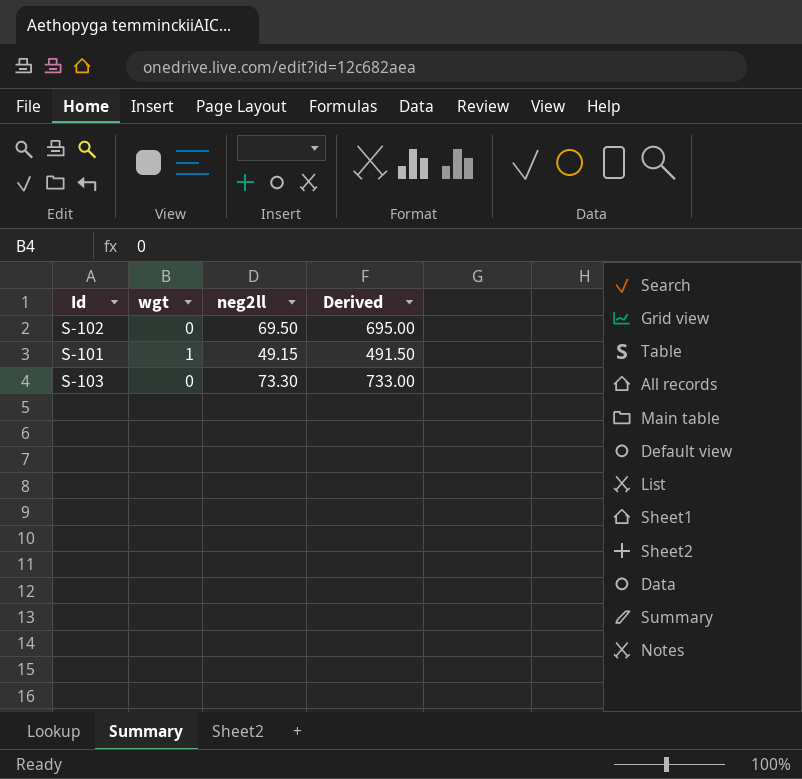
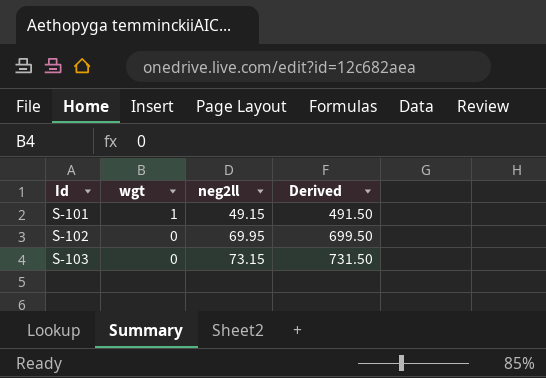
row order: none -> Id ascending
S-102 | neg2ll: 69.50 -> 69.95
S-102 | Derived: 695.00 -> 699.50
S-103 | neg2ll: 73.30 -> 73.15
S-103 | Derived: 733.00 -> 731.50

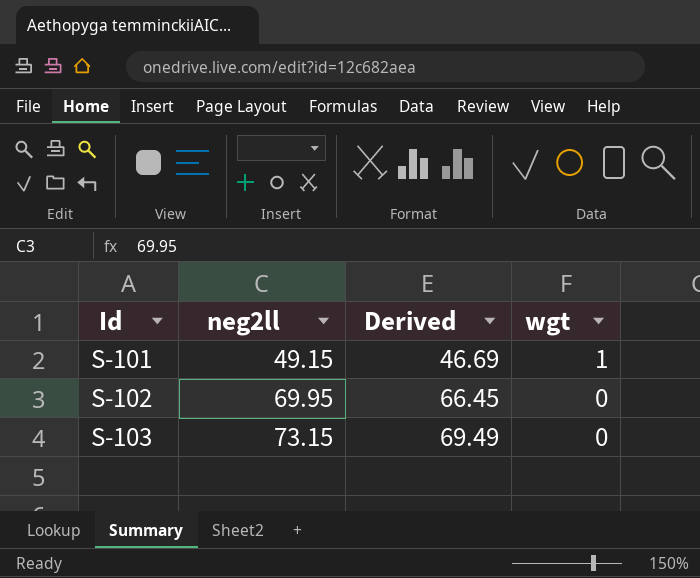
column Derived | formula: [neg2ll] * 10 -> [neg2ll] * 0.95
column wgt | position: 2 -> 4

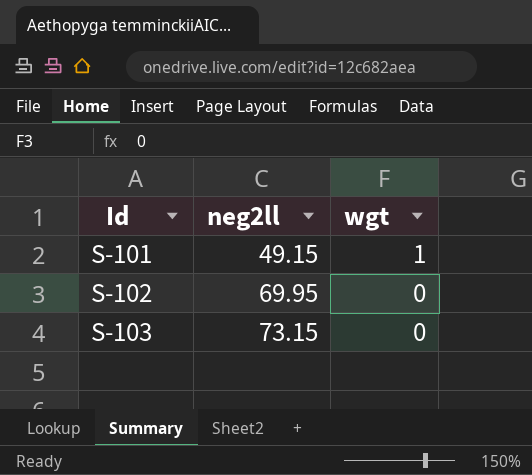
column Derived | formula: [neg2ll] * 0.95 -> none

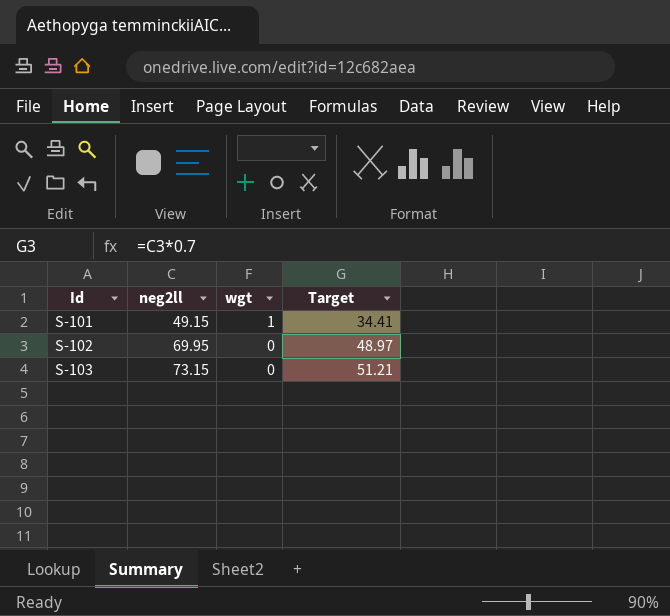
column Target | formula: none -> [neg2ll] * 0.7

